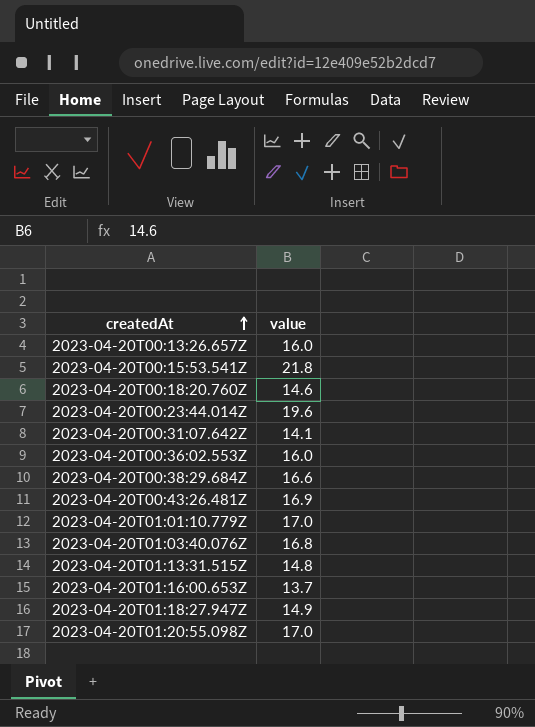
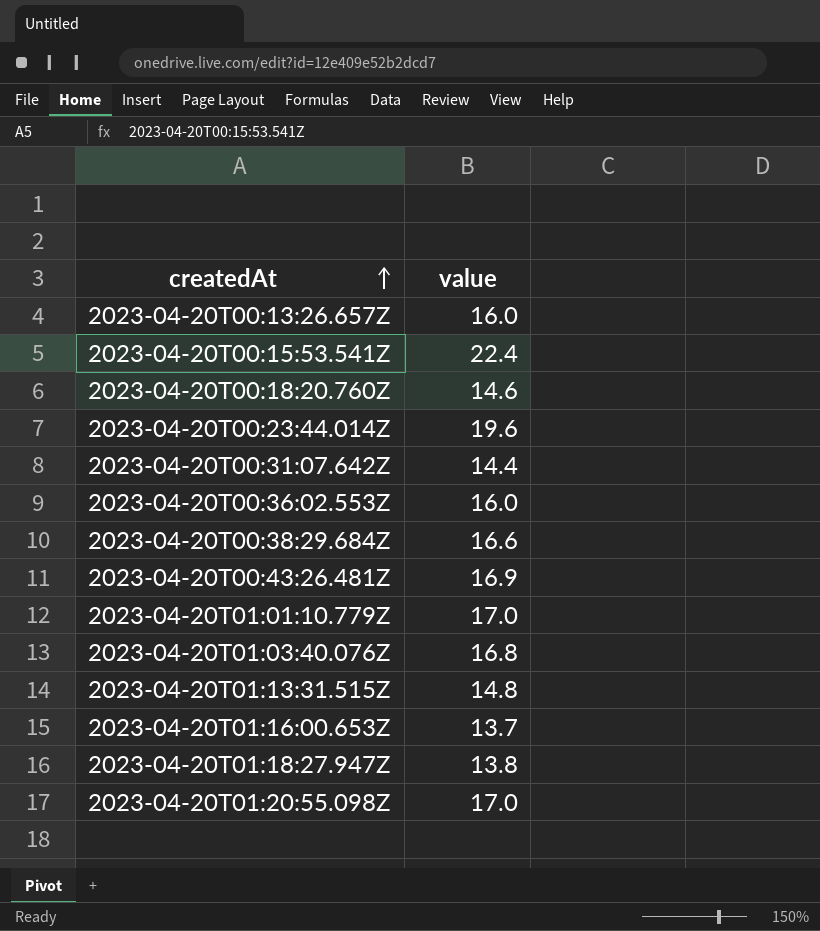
2023-04-20T00:15:53.541Z | value: 21.8 -> 22.4
2023-04-20T00:31:07.642Z | value: 14.1 -> 14.4
2023-04-20T01:18:27.947Z | value: 14.9 -> 13.8

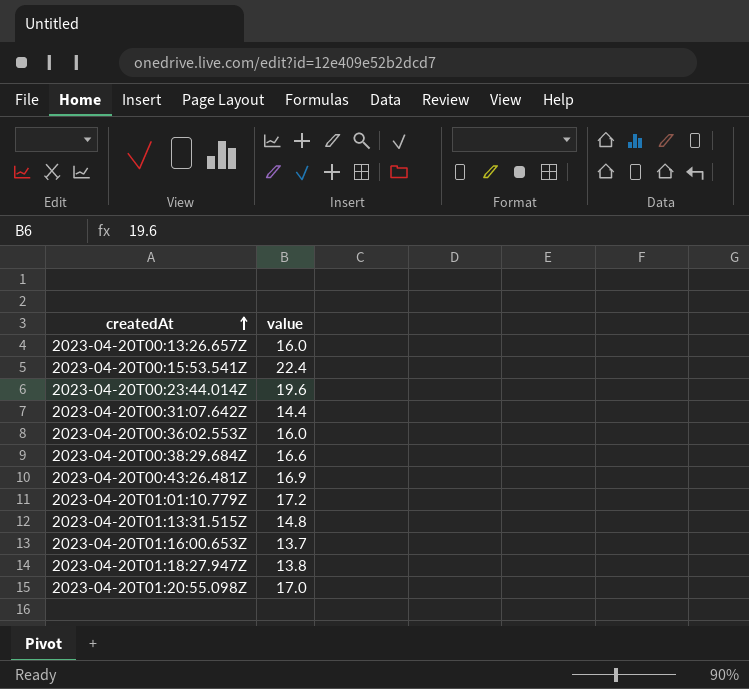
row 2023-04-20T00:18:20.760Z: 14.6 -> none
row 2023-04-20T01:03:40.076Z: 16.8 -> none
2023-04-20T01:01:10.779Z | value: 17.0 -> 17.2

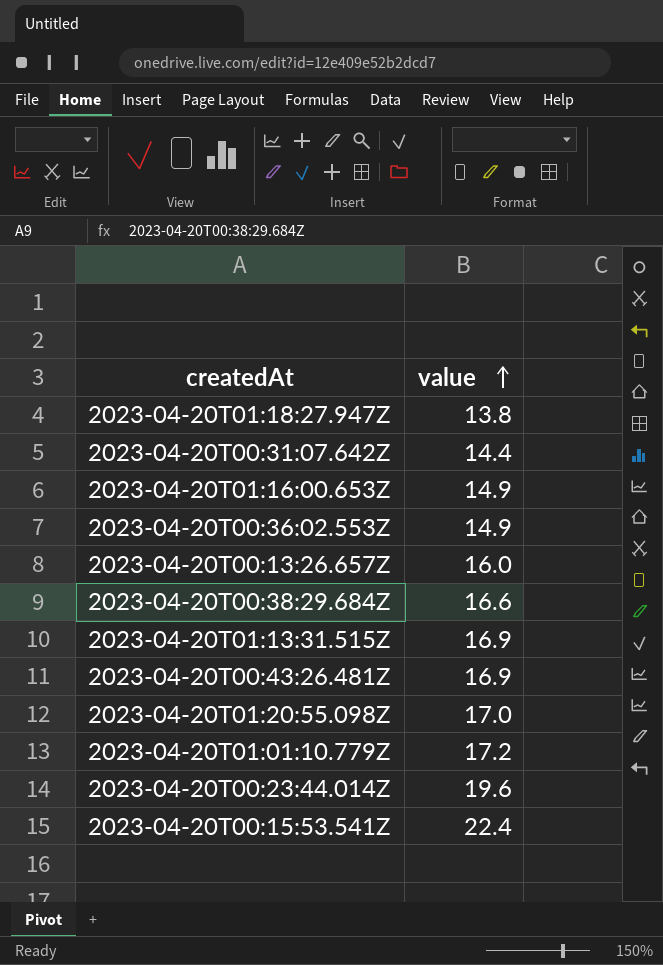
row order: createdAt ascending -> value ascending
2023-04-20T01:16:00.653Z | value: 13.7 -> 14.9
2023-04-20T00:36:02.553Z | value: 16.0 -> 14.9
2023-04-20T01:13:31.515Z | value: 14.8 -> 16.9

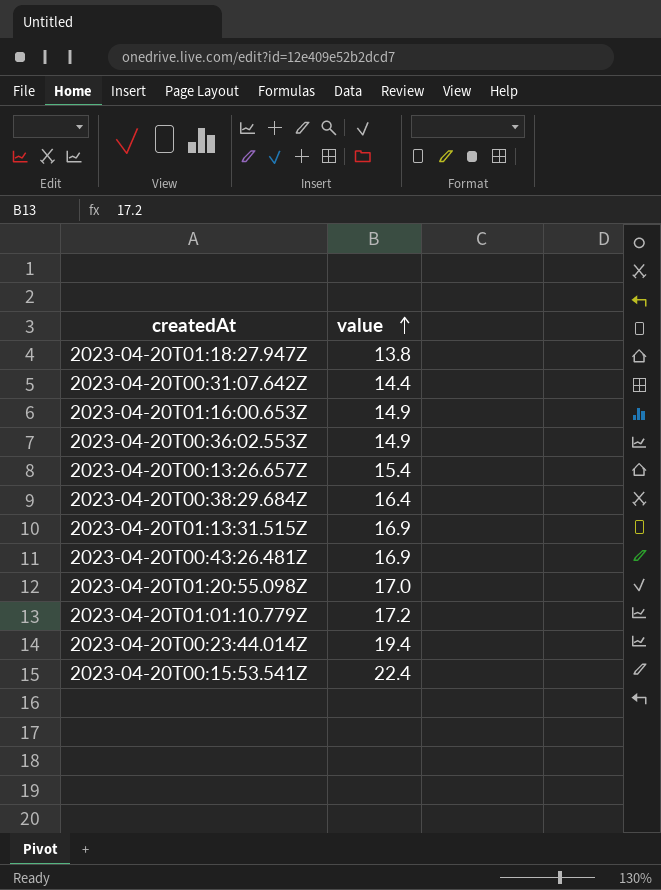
2023-04-20T00:13:26.657Z | value: 16.0 -> 15.4
2023-04-20T00:38:29.684Z | value: 16.6 -> 16.4
2023-04-20T00:23:44.014Z | value: 19.6 -> 19.4

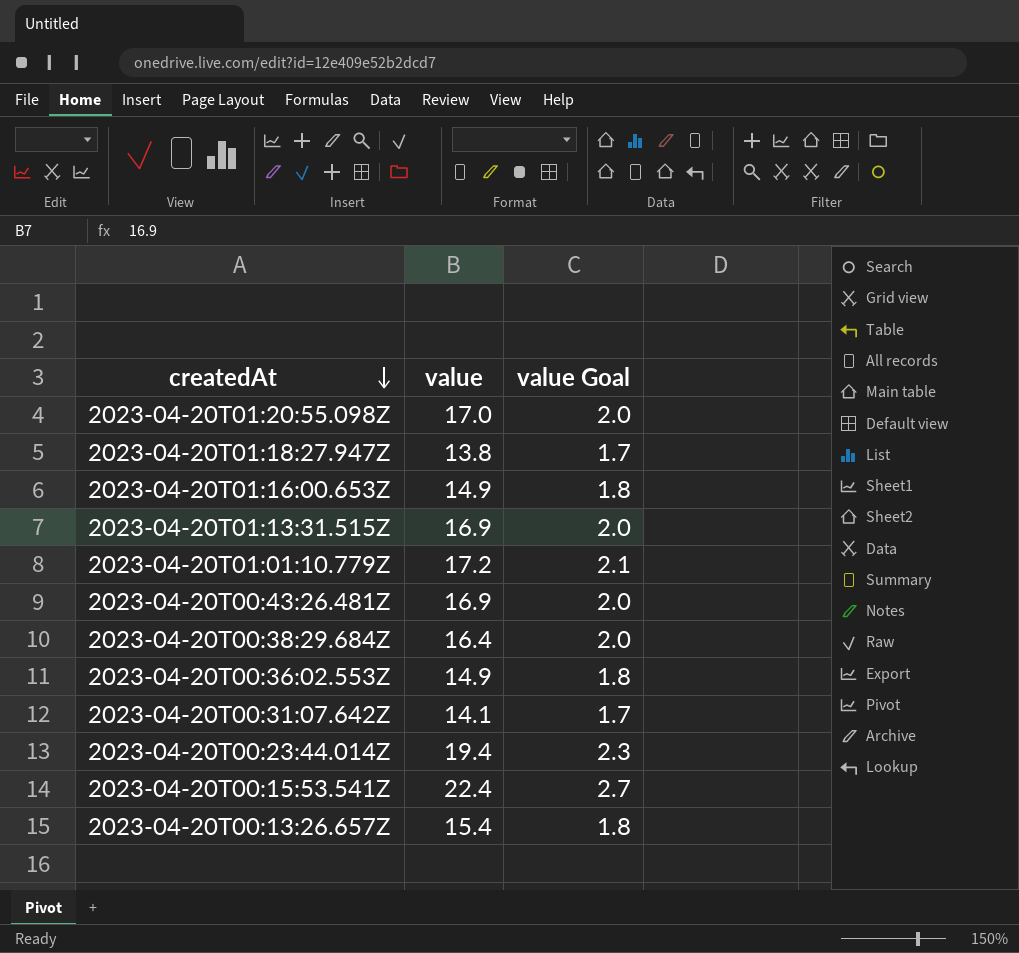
row order: value ascending -> createdAt descending
column value Goal | formula: none -> [value] * 0.12
2023-04-20T00:31:07.642Z | value: 14.4 -> 14.1

